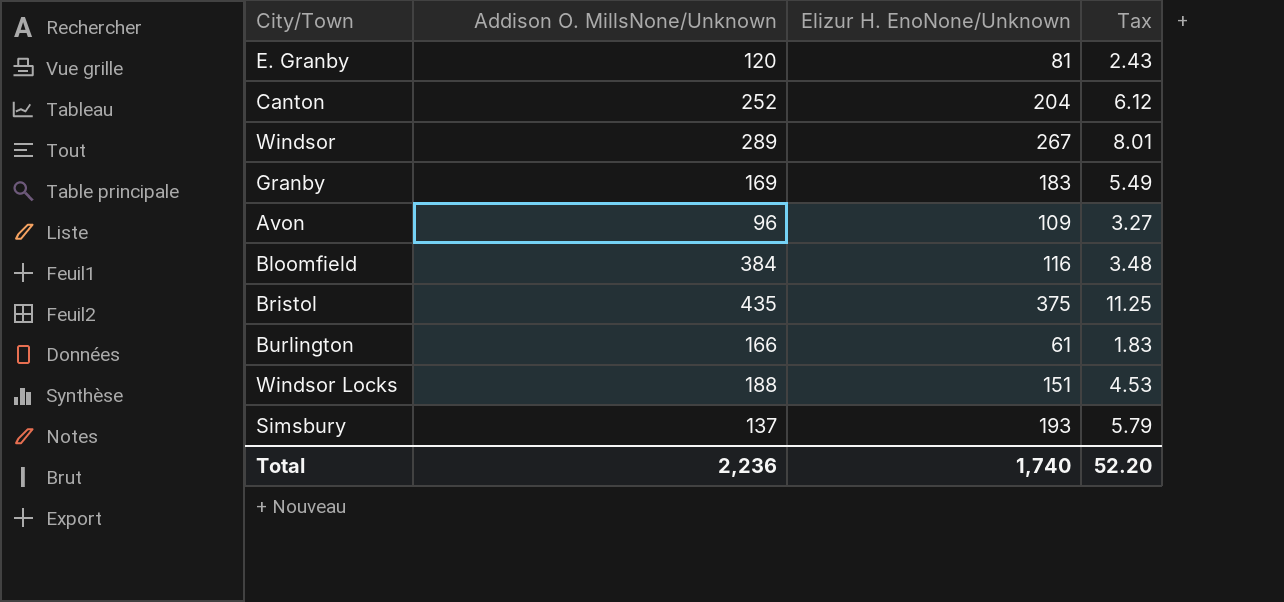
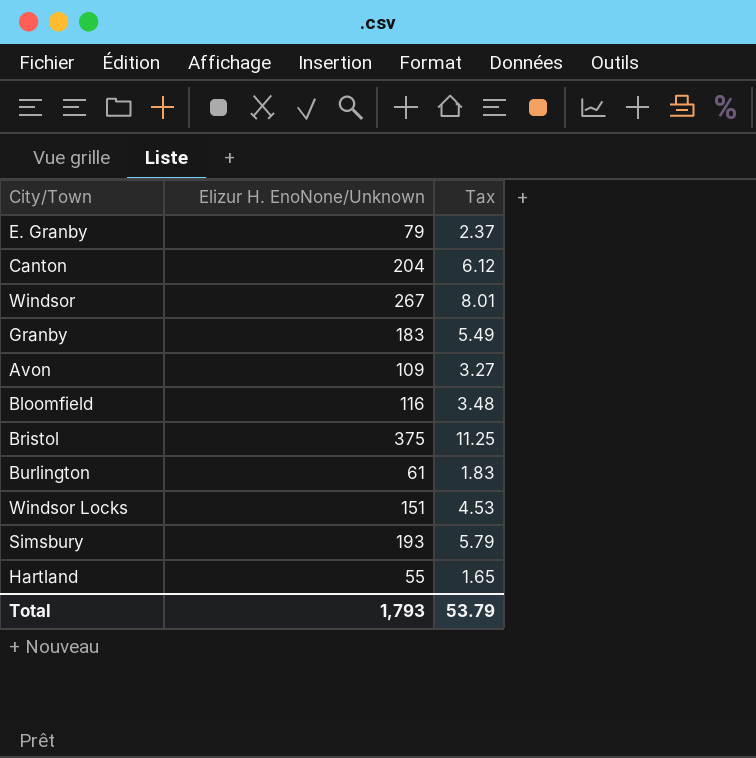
column Addison O. MillsNone/Unknown | position: 2 -> none
E. Granby | Elizur H. EnoNone/Unknown: 81 -> 79
E. Granby | Tax: 2.43 -> 2.37
row Hartland: none -> 55 | 1.65
Total | Elizur H. EnoNone/Unknown: 1,740 -> 1,793
Total | Tax: 52.20 -> 53.79

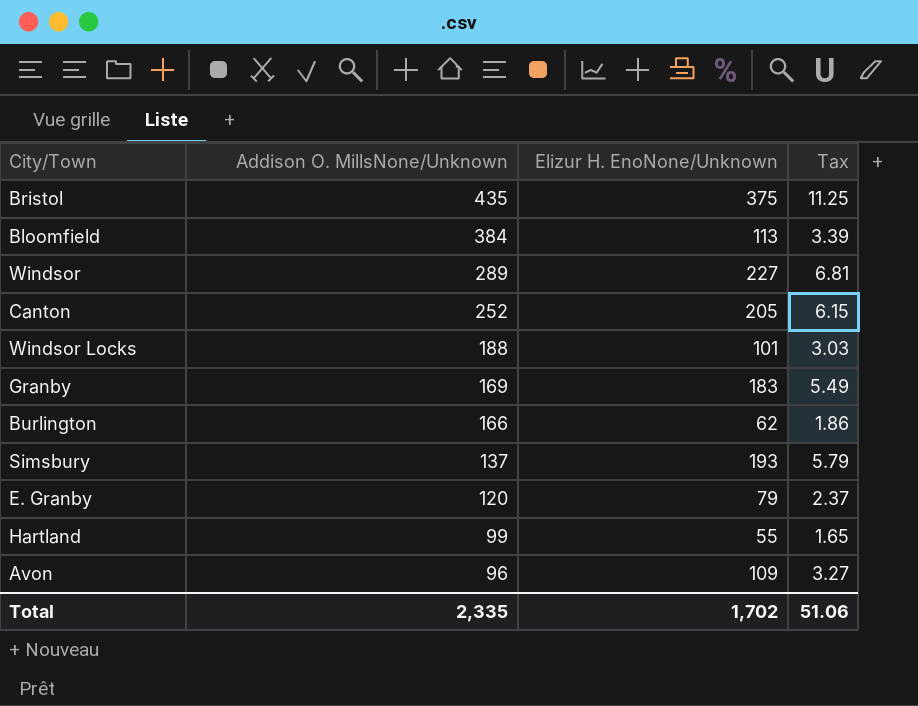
row order: none -> Addison O. MillsNone/Unknown descending
column Addison O. MillsNone/Unknown | position: none -> 2
Bloomfield | Elizur H. EnoNone/Unknown: 116 -> 113
Bloomfield | Tax: 3.48 -> 3.39
Windsor | Elizur H. EnoNone/Unknown: 267 -> 227
Windsor | Tax: 8.01 -> 6.81
Canton | Elizur H. EnoNone/Unknown: 204 -> 205
Canton | Tax: 6.12 -> 6.15
Windsor Locks | Elizur H. EnoNone/Unknown: 151 -> 101
Windsor Locks | Tax: 4.53 -> 3.03
Burlington | Elizur H. EnoNone/Unknown: 61 -> 62
Burlington | Tax: 1.83 -> 1.86
Total | Elizur H. EnoNone/Unknown: 1,793 -> 1,702
Total | Tax: 53.79 -> 51.06

